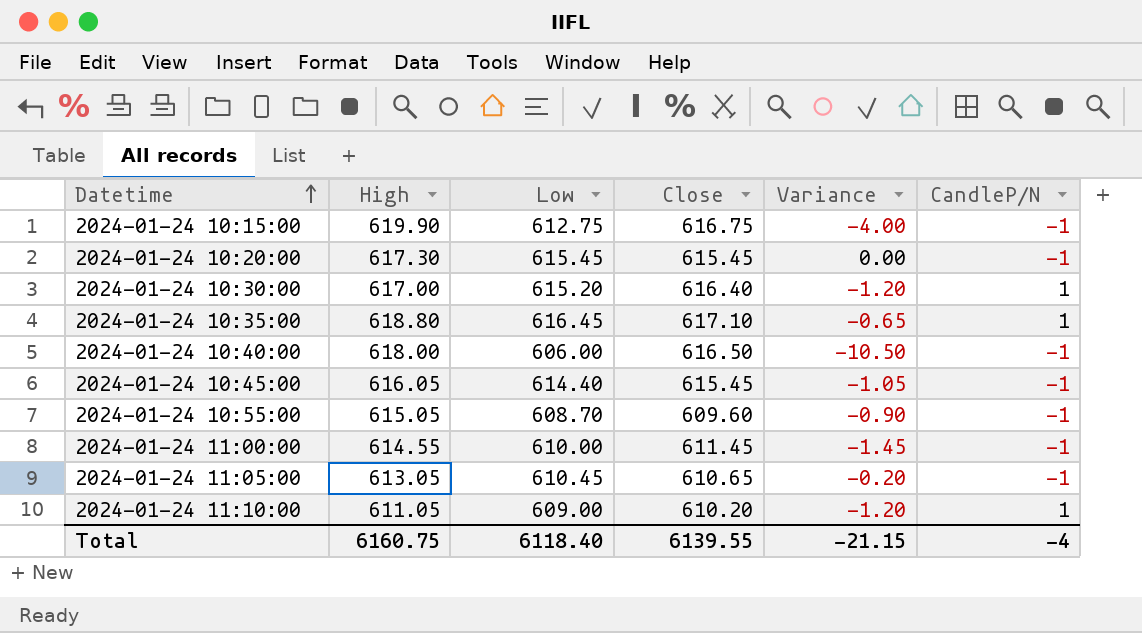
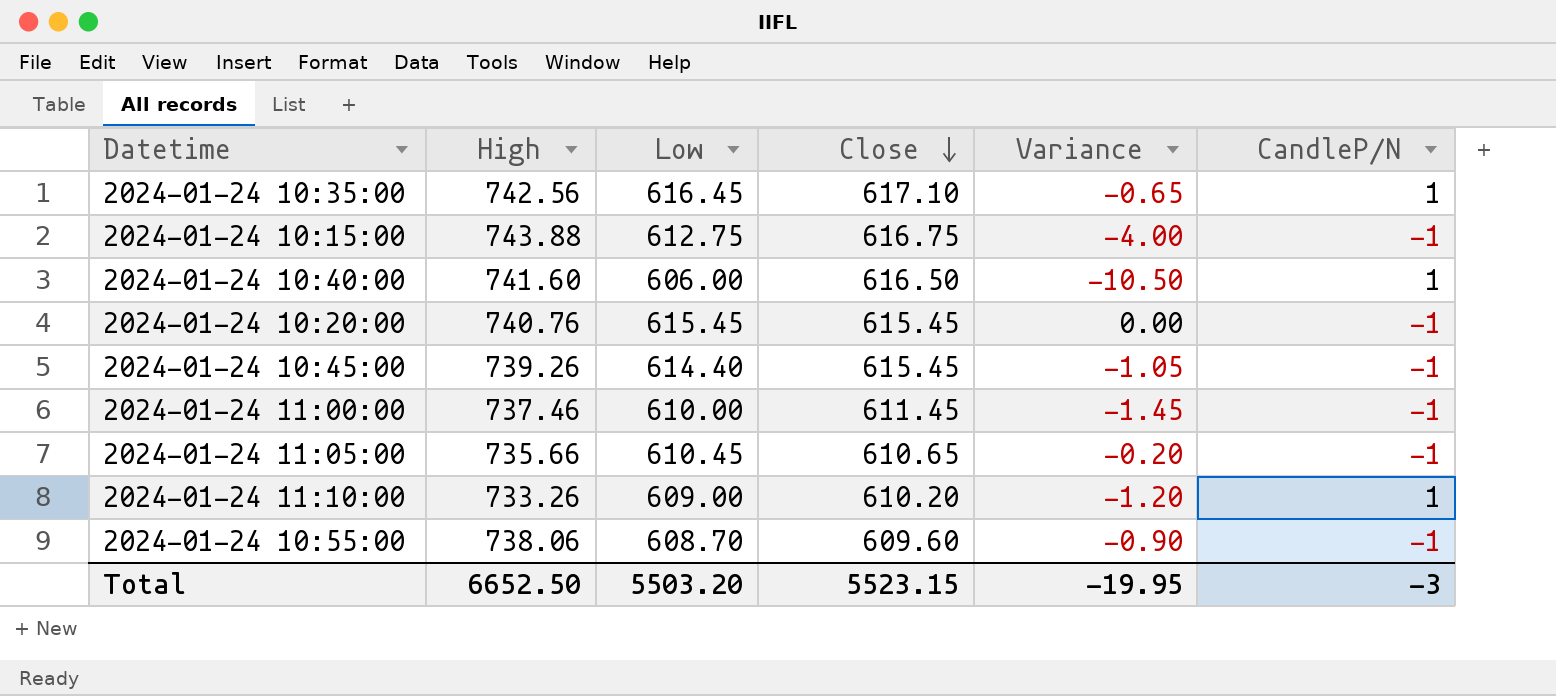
row order: Datetime ascending -> Close descending
row 2024-01-24 10:30:00: 617.00 | 615.20 | 616.40 | -1.20 | 1 -> none
2024-01-24 10:35:00 | High: 618.80 -> 742.56
2024-01-24 10:15:00 | High: 619.90 -> 743.88
2024-01-24 10:40:00 | High: 618.00 -> 741.60
2024-01-24 10:40:00 | CandleP/N: -1 -> 1
2024-01-24 10:20:00 | High: 617.30 -> 740.76
2024-01-24 10:45:00 | High: 616.05 -> 739.26
2024-01-24 11:00:00 | High: 614.55 -> 737.46
2024-01-24 11:05:00 | High: 613.05 -> 735.66
2024-01-24 11:10:00 | High: 611.05 -> 733.26
2024-01-24 10:55:00 | High: 615.05 -> 738.06
Total | High: 6160.75 -> 6652.50
Total | Low: 6118.40 -> 5503.20
Total | Close: 6139.55 -> 5523.15
Total | Variance: -21.15 -> -19.95
Total | CandleP/N: -4 -> -3

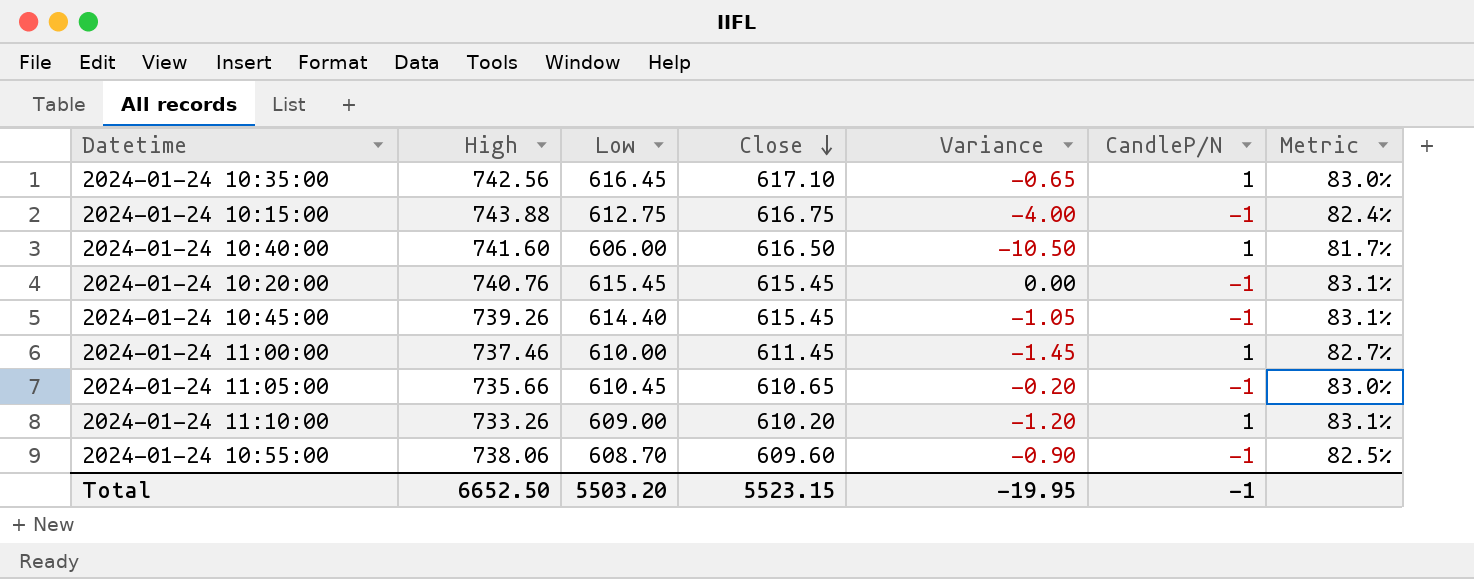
column Metric | formula: none -> [Low] / [High]
2024-01-24 11:00:00 | CandleP/N: -1 -> 1
Total | CandleP/N: -3 -> -1

